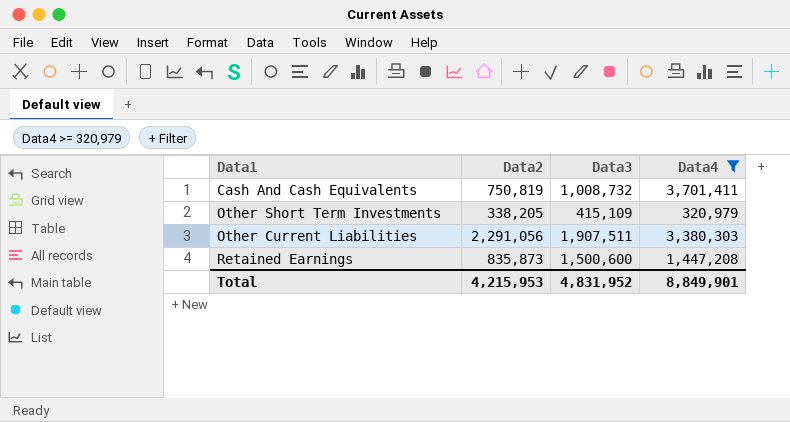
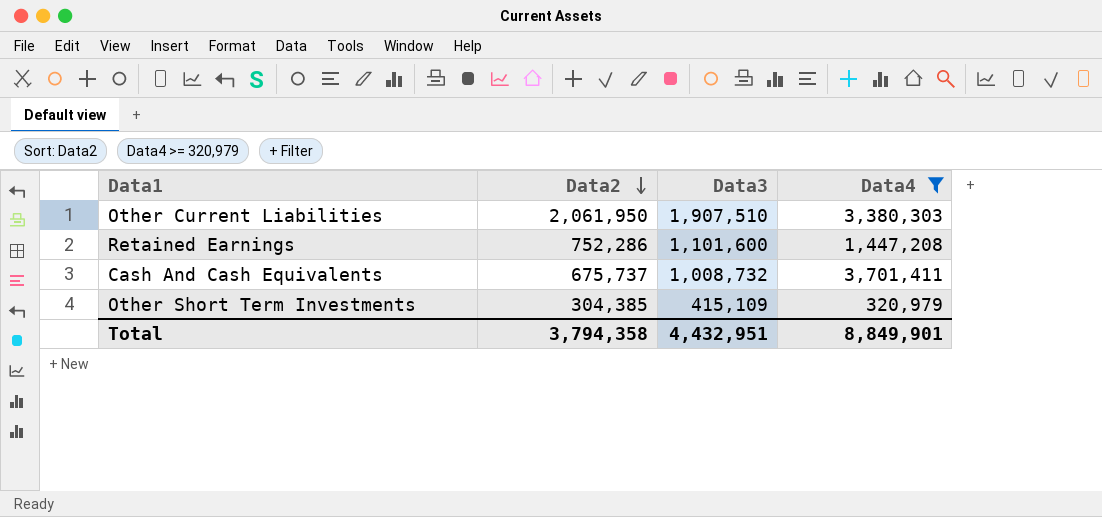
row order: none -> Data2 descending
Other Current Liabilities | Data2: 2,291,056 -> 2,061,950
Other Current Liabilities | Data3: 1,907,511 -> 1,907,510
Retained Earnings | Data2: 835,873 -> 752,286
Retained Earnings | Data3: 1,500,600 -> 1,101,600
Cash And Cash Equivalents | Data2: 750,819 -> 675,737
Other Short Term Investments | Data2: 338,205 -> 304,385
Total | Data2: 4,215,953 -> 3,794,358
Total | Data3: 4,831,952 -> 4,432,951

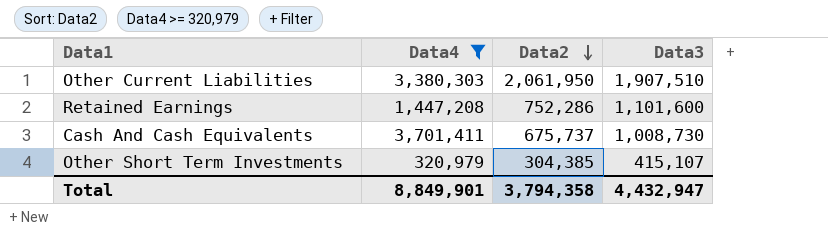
column Data4 | position: 4 -> 2
Cash And Cash Equivalents | Data3: 1,008,732 -> 1,008,730
Other Short Term Investments | Data3: 415,109 -> 415,107
Total | Data3: 4,432,951 -> 4,432,947

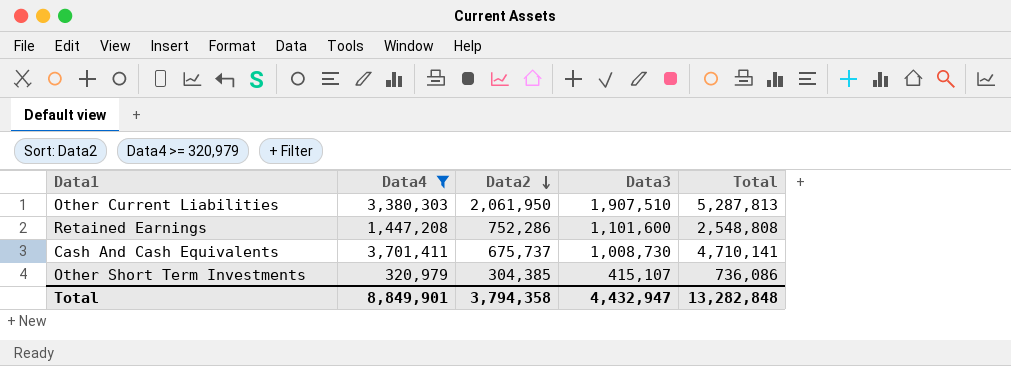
column Total | formula: none -> [Data4] + [Data3]

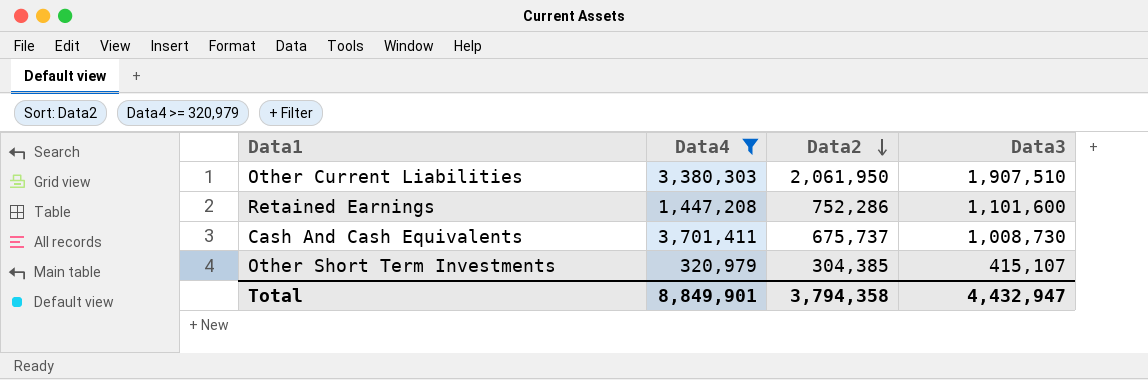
column Total | formula: [Data4] + [Data3] -> none

